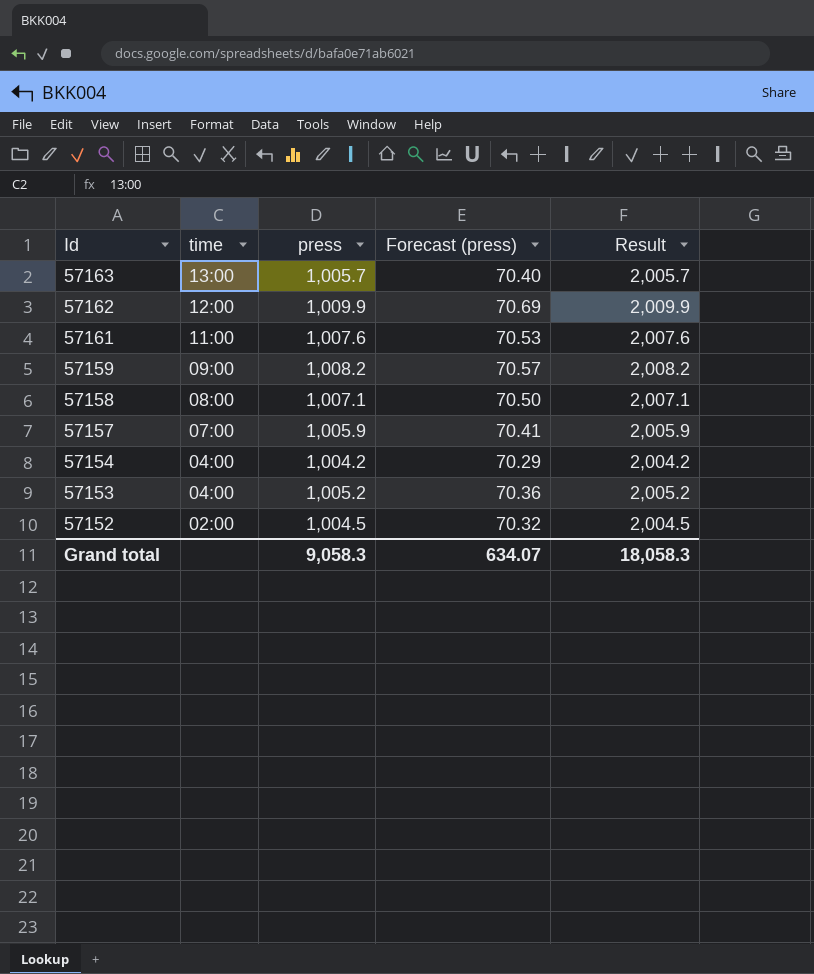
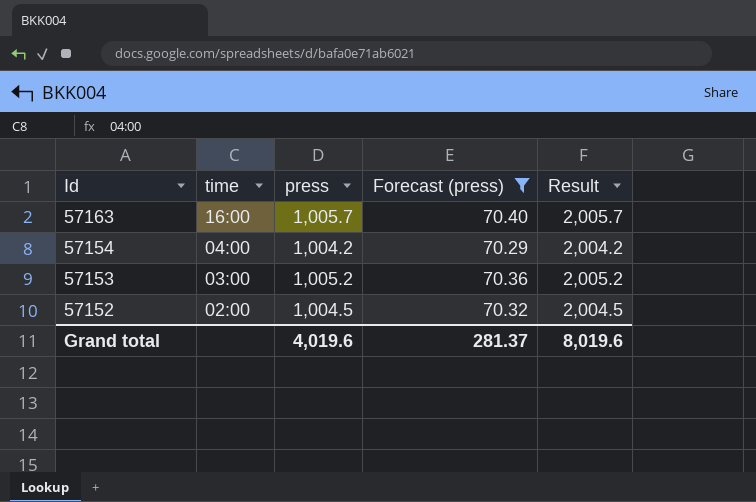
filter: none -> Forecast (press) <= 70.40
57163 | time: 13:00 -> 16:00
57153 | time: 04:00 -> 03:00
Grand total | press: 9,058.3 -> 4,019.6
Grand total | Forecast (press): 634.07 -> 281.37
Grand total | Result: 18,058.3 -> 8,019.6

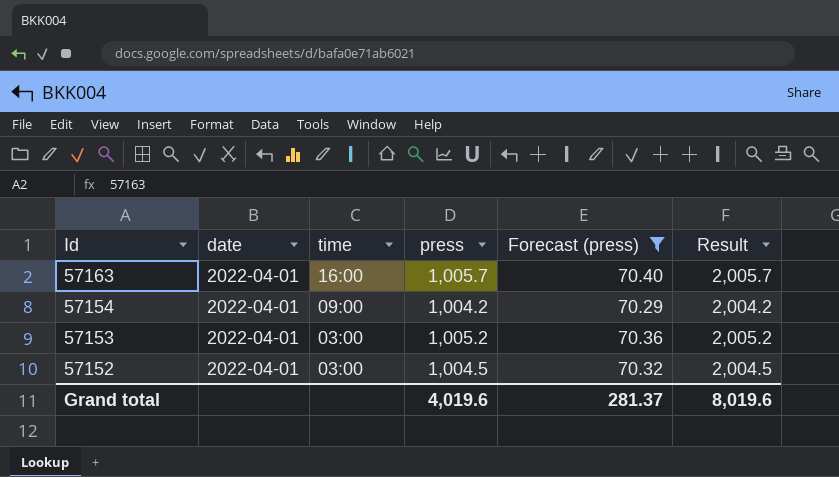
column date | position: none -> 2
57154 | time: 04:00 -> 09:00
57152 | time: 02:00 -> 03:00

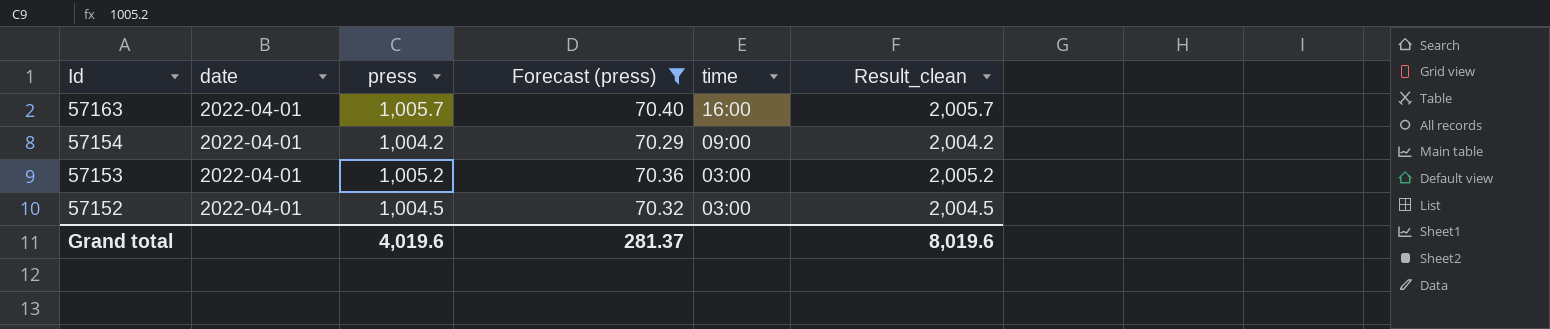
column time | position: 3 -> 5
column name: Result -> Result_clean

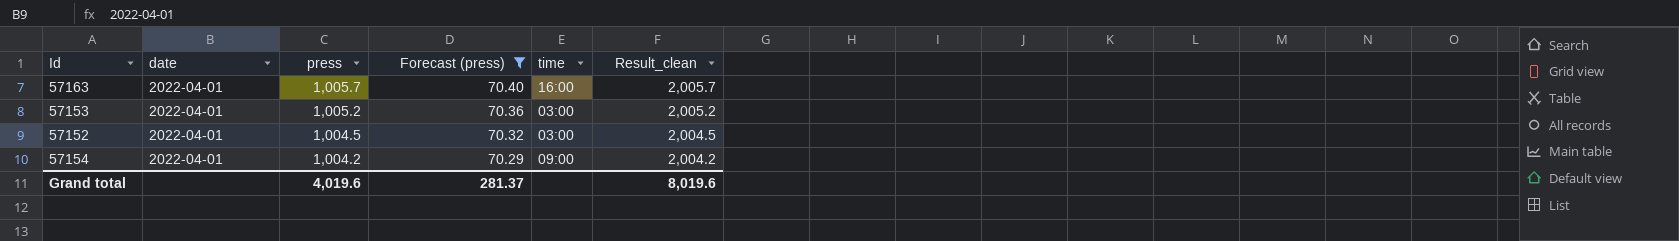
row order: Id descending -> press descending

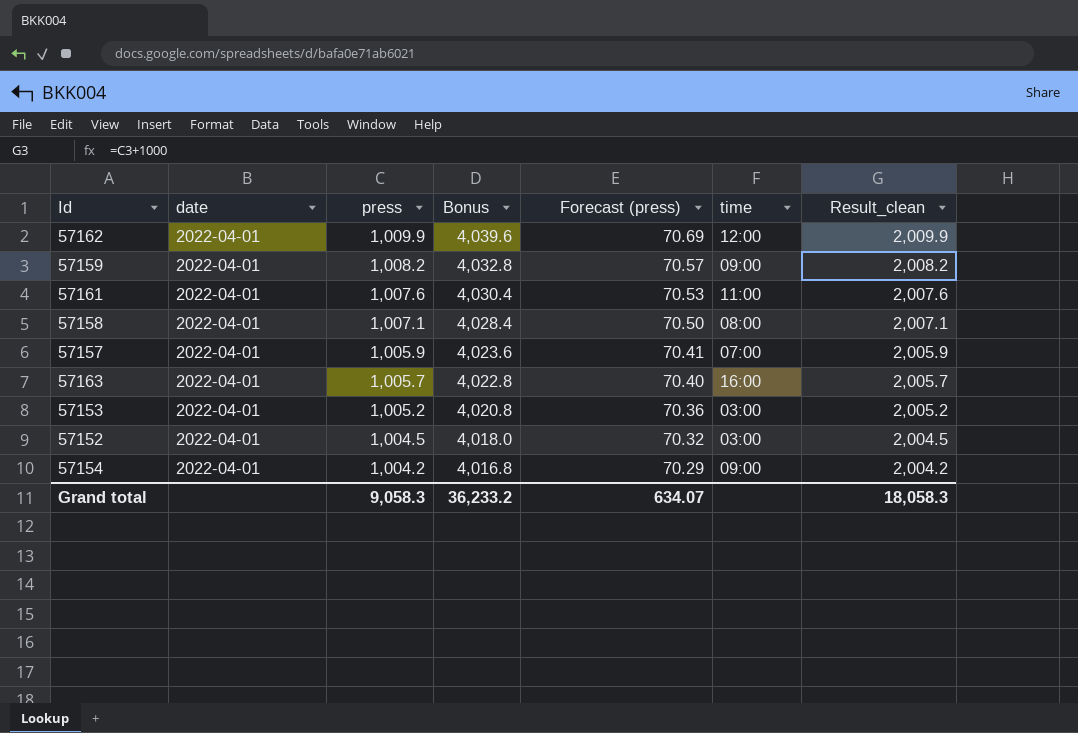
filter: Forecast (press) <= 70.40 -> none
column Bonus | formula: none -> [press] * 4
Grand total | press: 4,019.6 -> 9,058.3
Grand total | Forecast (press): 281.37 -> 634.07
Grand total | Result_clean: 8,019.6 -> 18,058.3

